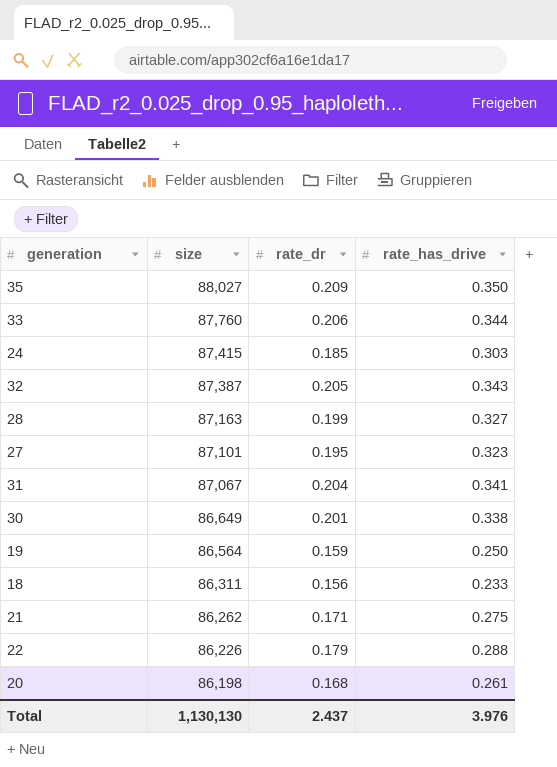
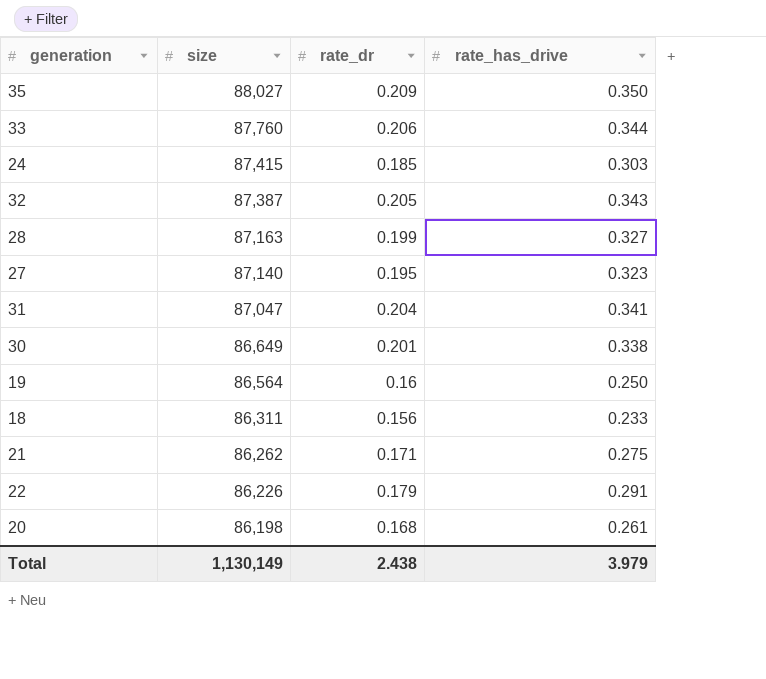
27 | size: 87,101 -> 87,140
31 | size: 87,067 -> 87,047
19 | rate_dr: 0.159 -> 0.16
22 | rate_has_drive: 0.288 -> 0.291
Total | size: 1,130,130 -> 1,130,149
Total | rate_dr: 2.437 -> 2.438
Total | rate_has_drive: 3.976 -> 3.979

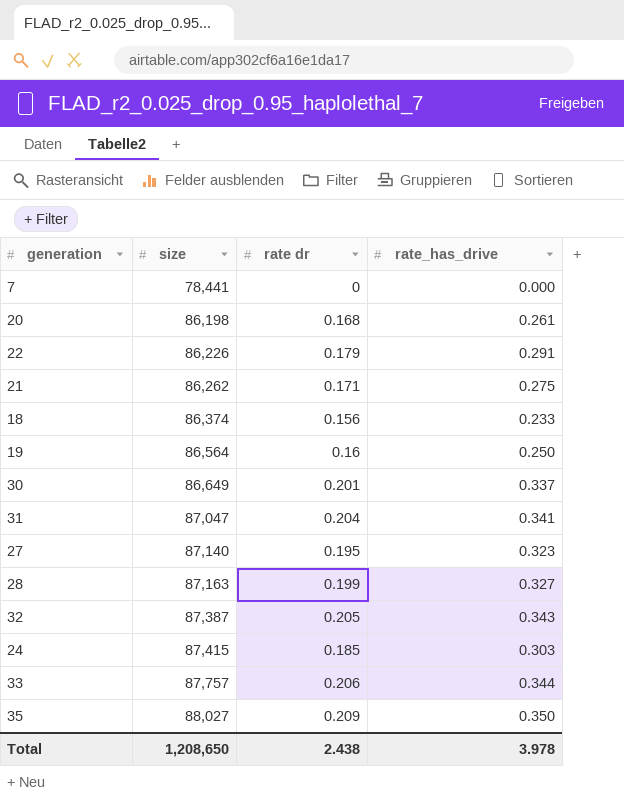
row order: size descending -> size ascending
column name: rate_dr -> rate dr
row 7: none -> 78,441 | 0 | 0.000
18 | size: 86,311 -> 86,374
30 | rate_has_drive: 0.338 -> 0.337
33 | size: 87,760 -> 87,757
Total | size: 1,130,149 -> 1,208,650
Total | rate_has_drive: 3.979 -> 3.978

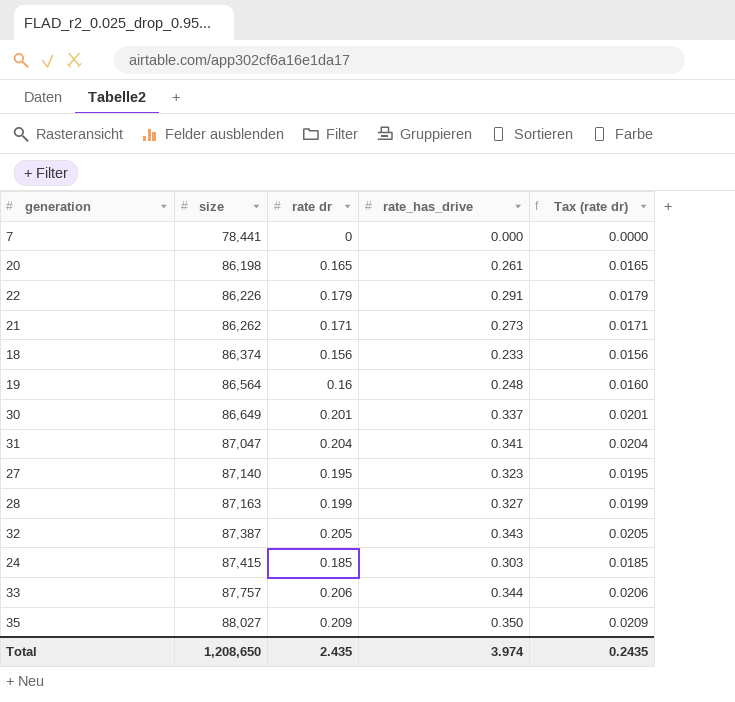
column Tax (rate dr) | formula: none -> [rate dr] * 0.1
20 | rate dr: 0.168 -> 0.165
21 | rate_has_drive: 0.275 -> 0.273
19 | rate_has_drive: 0.250 -> 0.248
Total | rate dr: 2.438 -> 2.435
Total | rate_has_drive: 3.978 -> 3.974

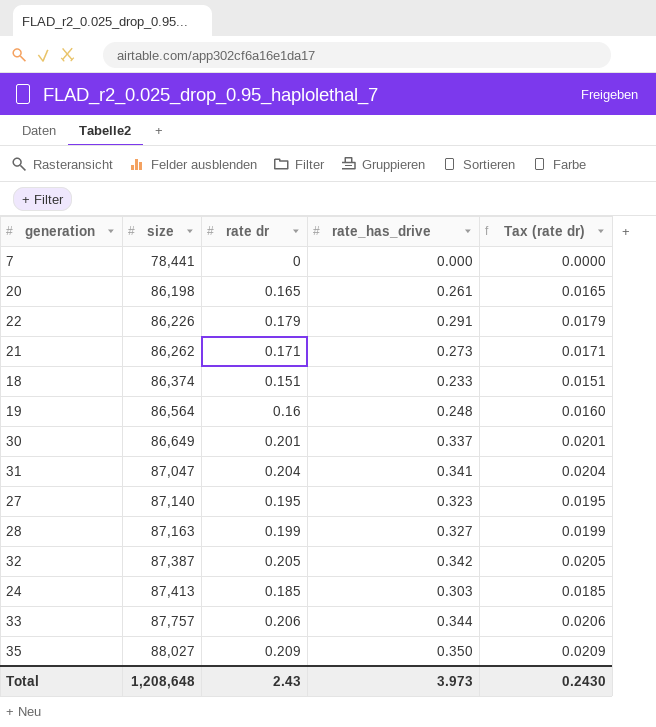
18 | rate dr: 0.156 -> 0.151
18 | Tax (rate dr): 0.0156 -> 0.0151
32 | rate_has_drive: 0.343 -> 0.342
24 | size: 87,415 -> 87,413
Total | size: 1,208,650 -> 1,208,648
Total | rate dr: 2.435 -> 2.43
Total | rate_has_drive: 3.974 -> 3.973
Total | Tax (rate dr): 0.2435 -> 0.2430

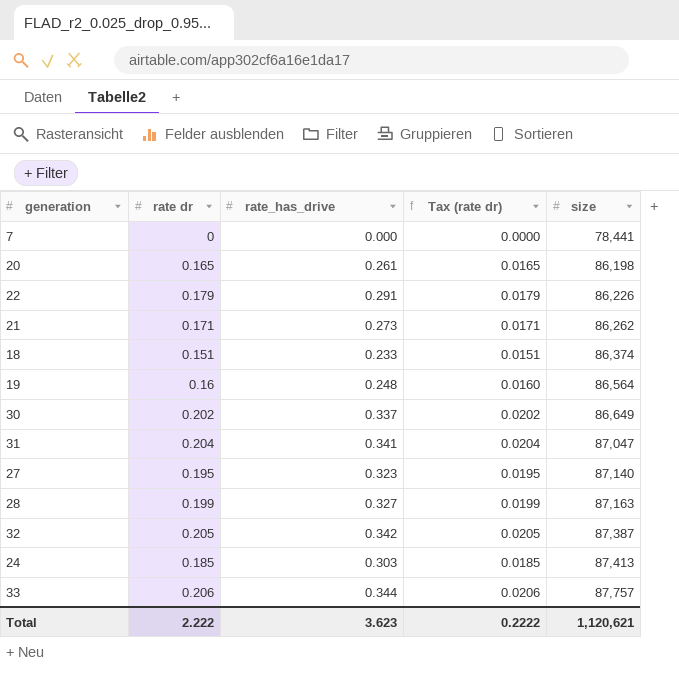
column size | position: 2 -> 5
row 35: 88,027 | 0.209 | 0.350 | 0.0209 -> none
30 | rate dr: 0.201 -> 0.202
30 | Tax (rate dr): 0.0201 -> 0.0202
Total | rate dr: 2.43 -> 2.222
Total | rate_has_drive: 3.973 -> 3.623
Total | Tax (rate dr): 0.2430 -> 0.2222
Total | size: 1,208,648 -> 1,120,621

